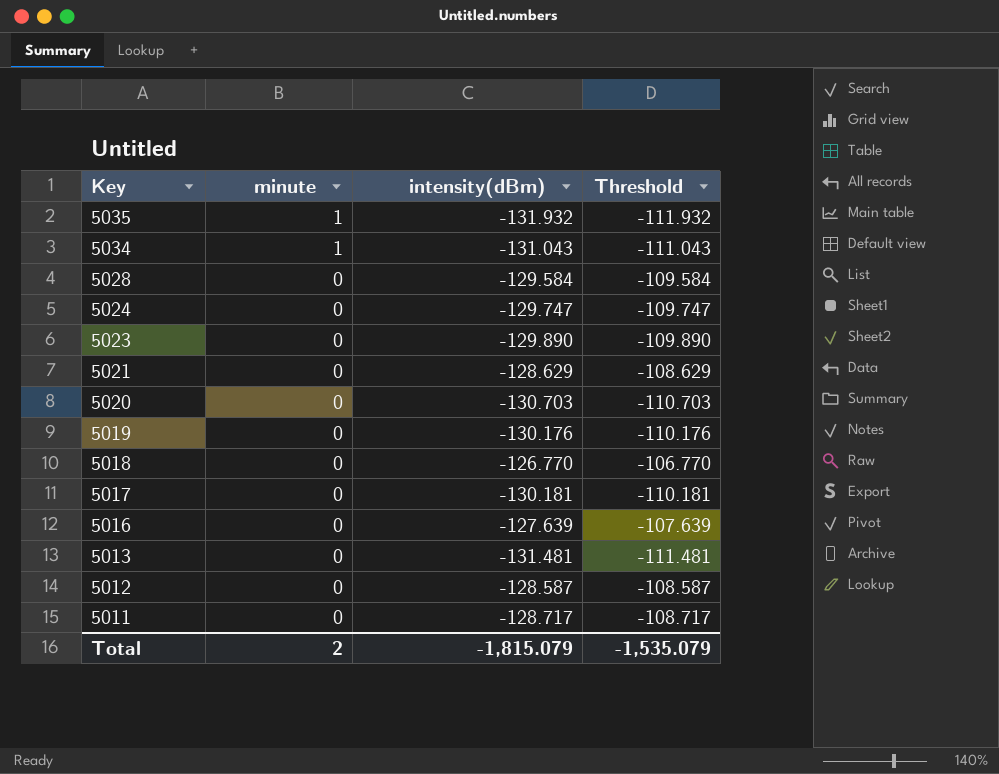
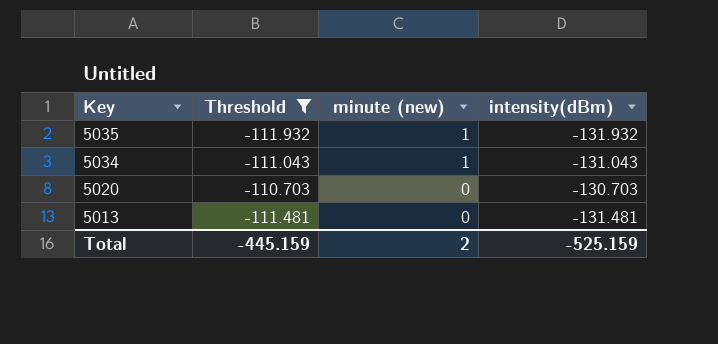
filter: none -> Threshold <= -110.703
column Threshold | position: 4 -> 2
column name: minute -> minute (new)
Total | Threshold: -1,535.079 -> -445.159
Total | intensity(dBm): -1,815.079 -> -525.159

